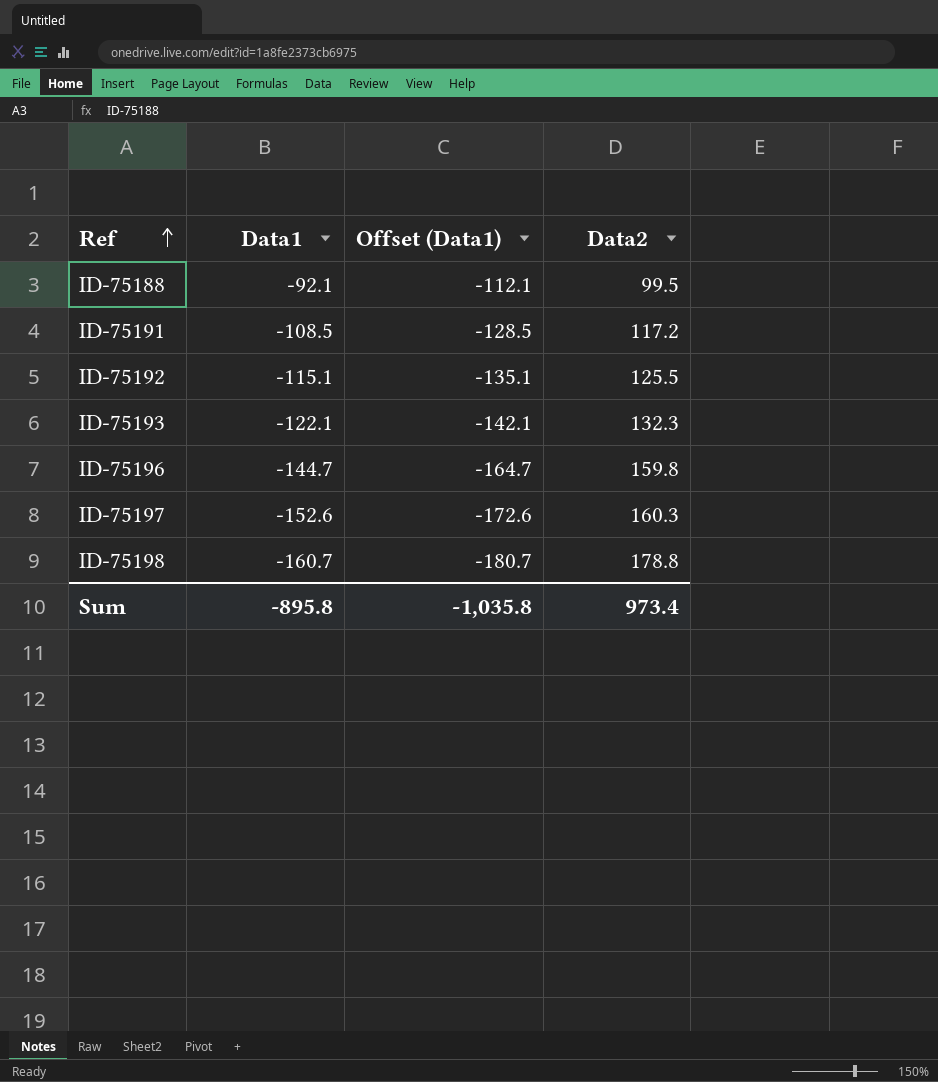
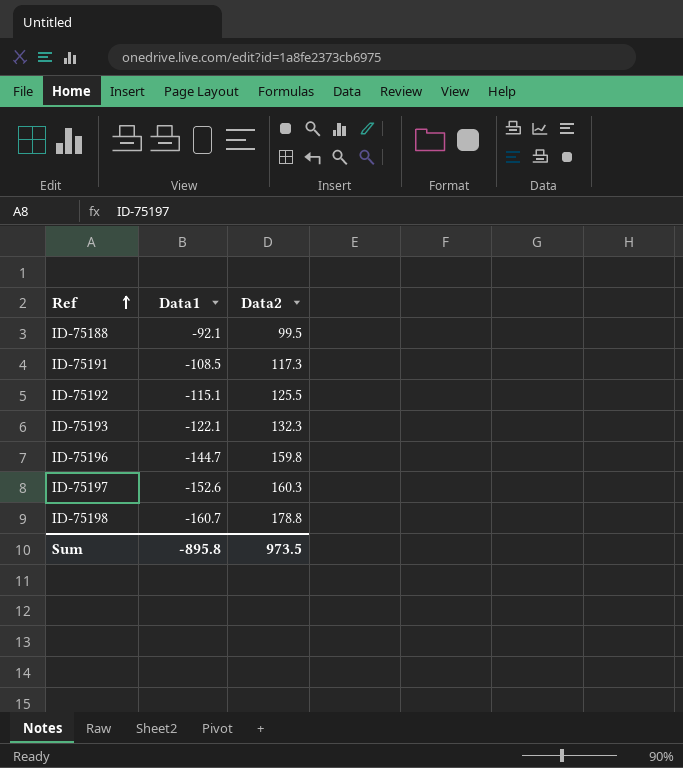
column Offset (Data1) | formula: [Data1] - 20 -> none
ID-75191 | Data2: 117.2 -> 117.3
Sum | Data2: 973.4 -> 973.5

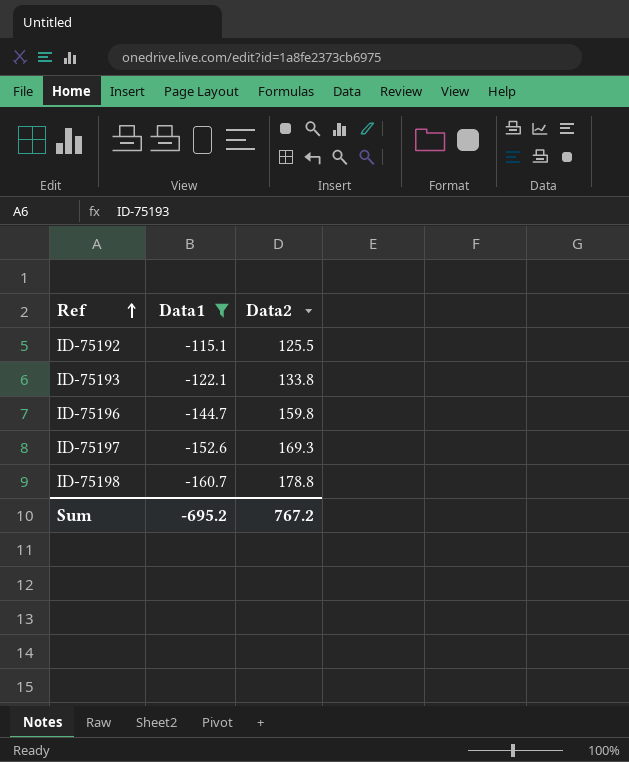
filter: none -> Data1 <= -115.1
ID-75193 | Data2: 132.3 -> 133.8
ID-75197 | Data2: 160.3 -> 169.3
Sum | Data1: -895.8 -> -695.2
Sum | Data2: 973.5 -> 767.2

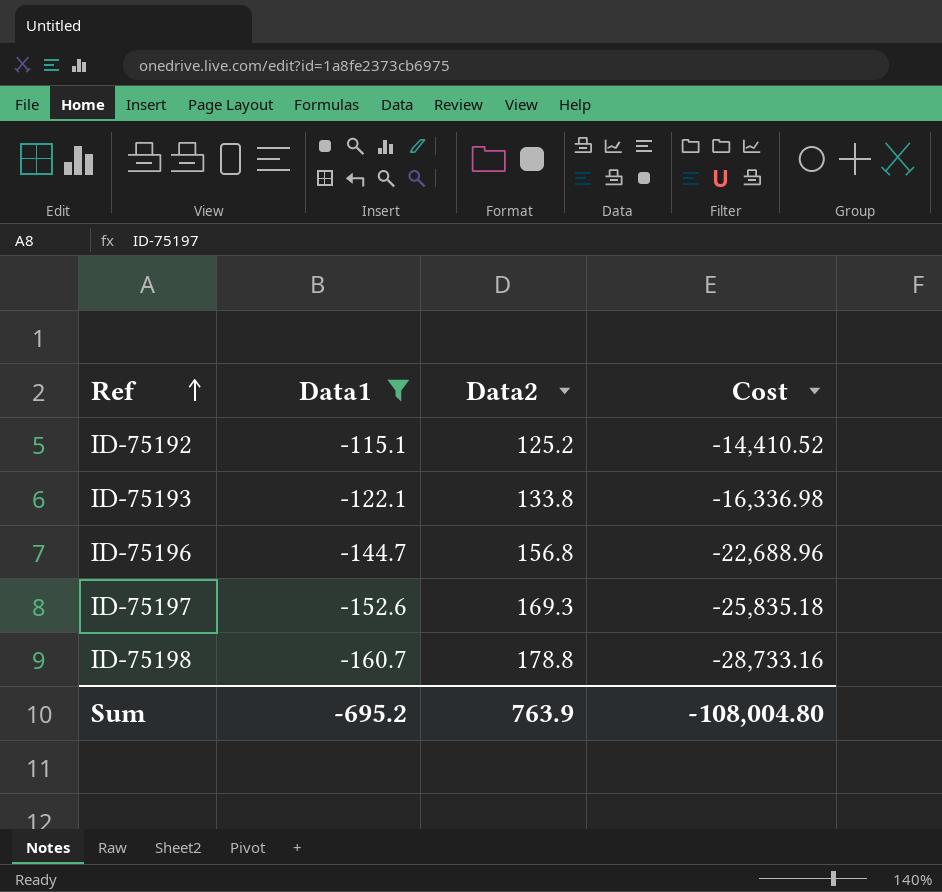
column Cost | formula: none -> [Data1] * [Data2]
ID-75192 | Data2: 125.5 -> 125.2
ID-75196 | Data2: 159.8 -> 156.8
Sum | Data2: 767.2 -> 763.9

